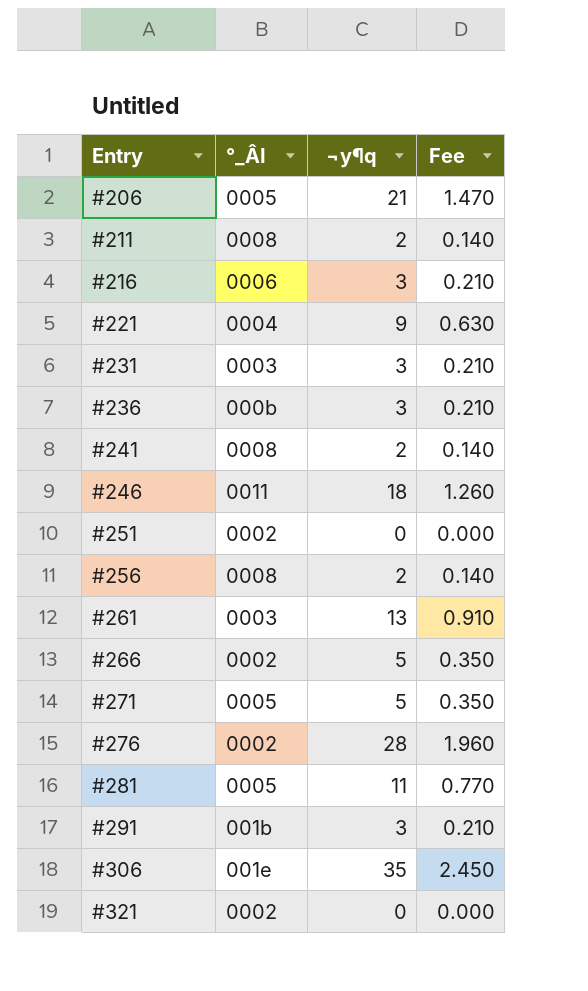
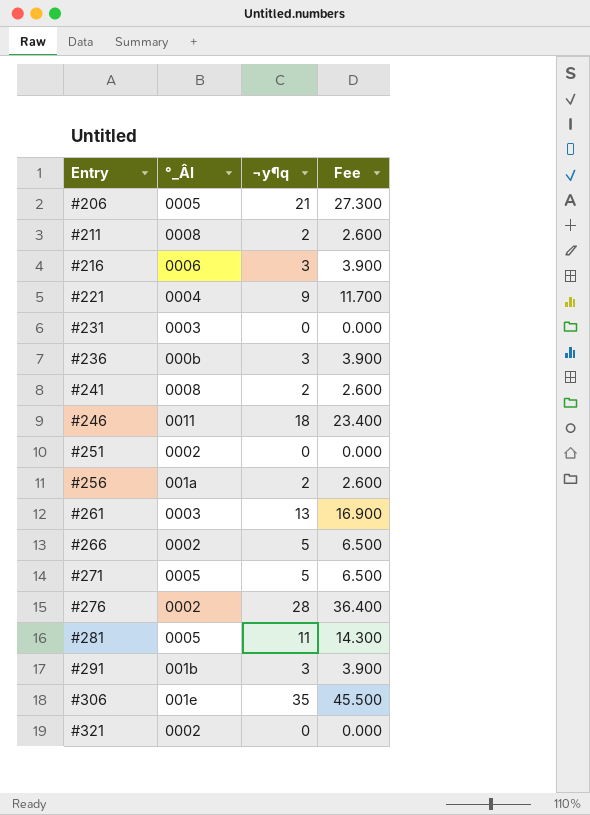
column Fee | formula: [¬y¶q] * 0.07 -> [¬y¶q] * 1.3
#231 | ¬y¶q: 3 -> 0
#256 | °_ÂI: 0008 -> 001a

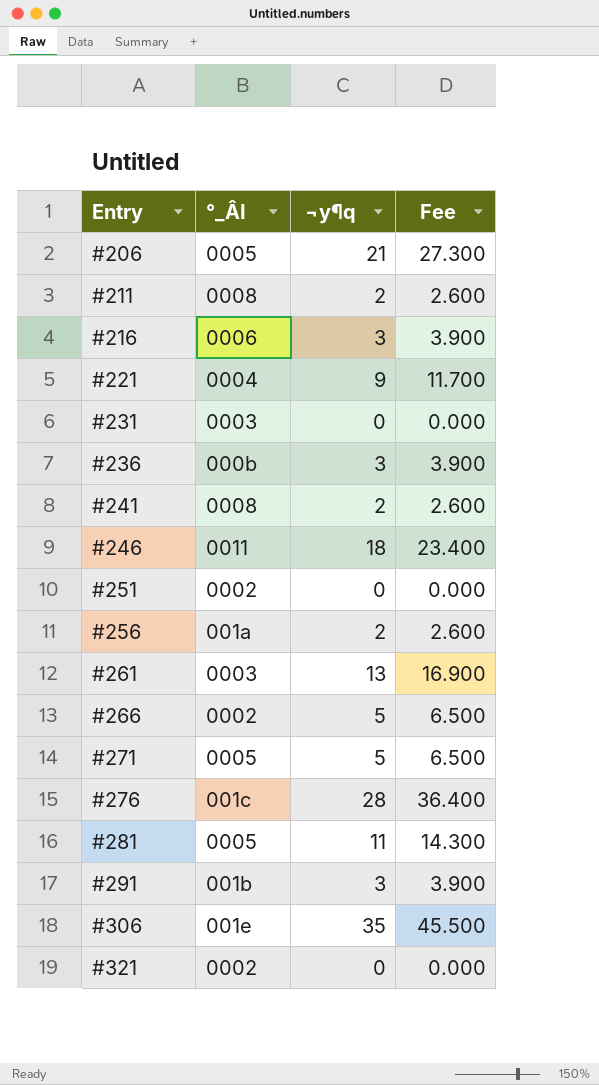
#276 | °_ÂI: 0002 -> 001c

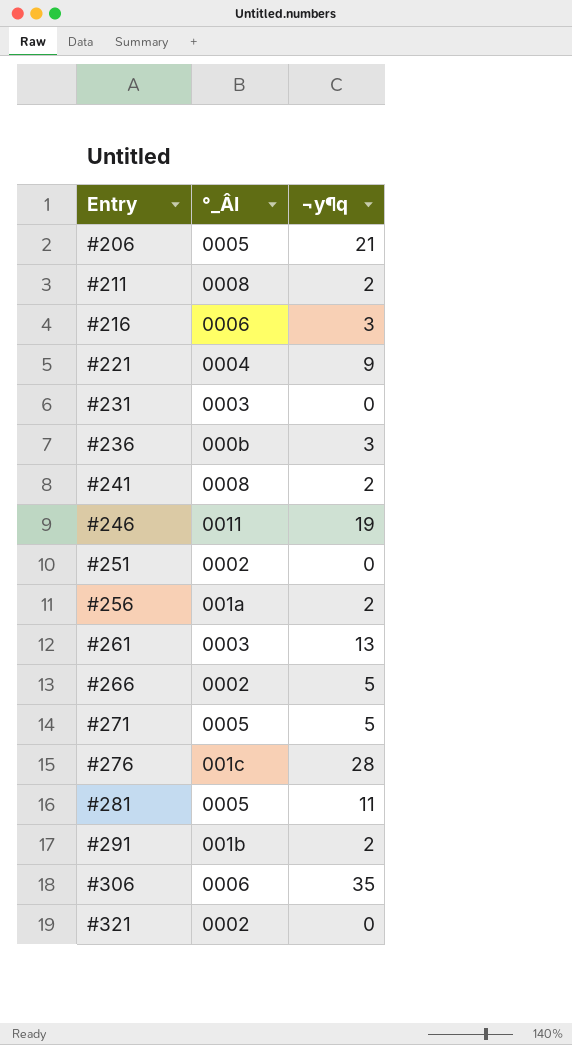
column Fee | formula: [¬y¶q] * 1.3 -> none
#246 | ¬y¶q: 18 -> 19
#291 | ¬y¶q: 3 -> 2
#306 | °_ÂI: 001e -> 0006

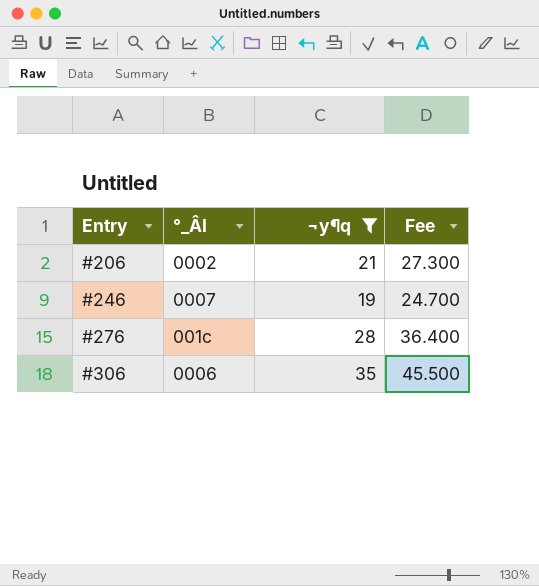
filter: none -> ¬y¶q >= 19
column Fee | formula: none -> [¬y¶q] * 1.3
#206 | °_ÂI: 0005 -> 0002
#246 | °_ÂI: 0011 -> 0007

